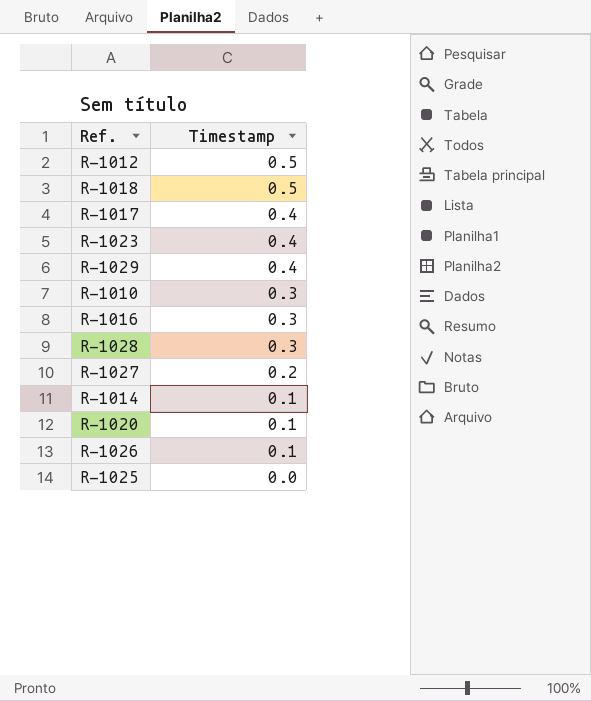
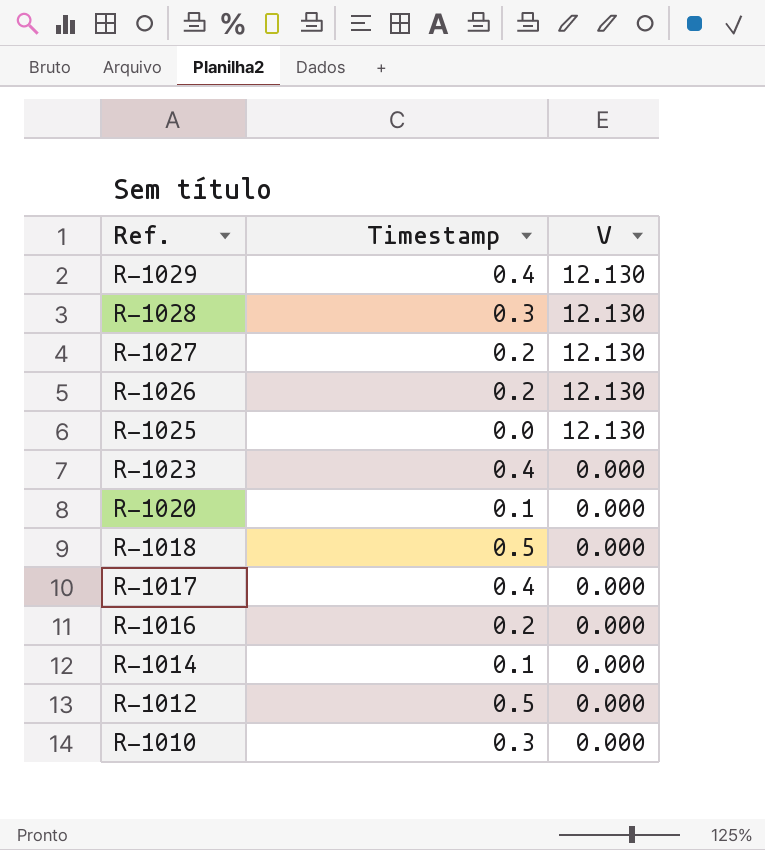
row order: Timestamp descending -> Ref. descending
column V | position: none -> 3
R-1026 | Timestamp: 0.1 -> 0.2
R-1016 | Timestamp: 0.3 -> 0.2

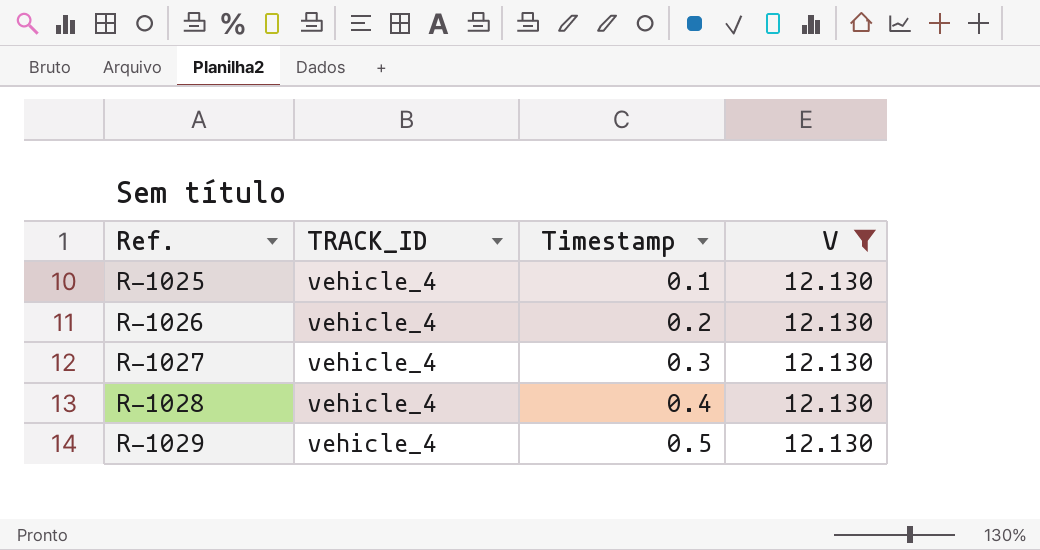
filter: none -> V = 12.130
row order: Ref. descending -> Ref. ascending
column TRACK_ID | position: none -> 2
R-1025 | Timestamp: 0.0 -> 0.1
R-1027 | Timestamp: 0.2 -> 0.3
R-1028 | Timestamp: 0.3 -> 0.4
R-1029 | Timestamp: 0.4 -> 0.5

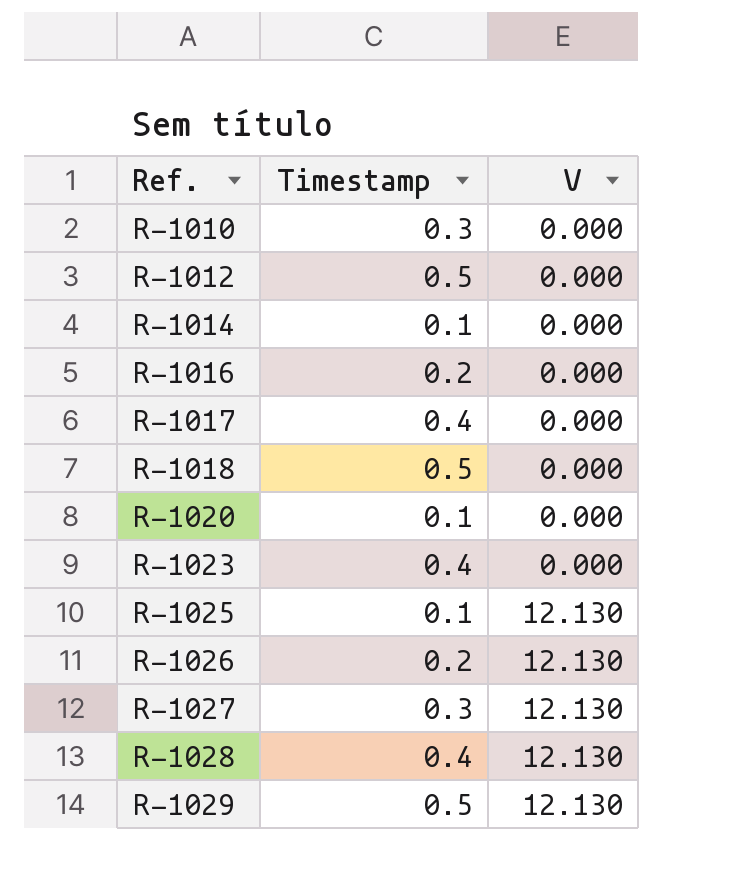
filter: V = 12.130 -> none
column TRACK_ID | position: 2 -> none

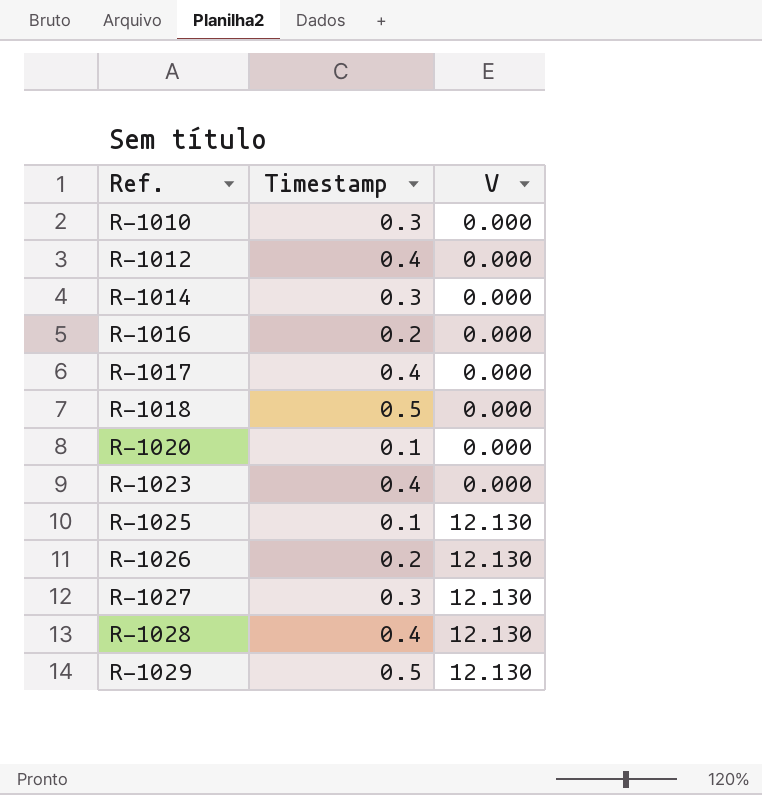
R-1012 | Timestamp: 0.5 -> 0.4
R-1014 | Timestamp: 0.1 -> 0.3

